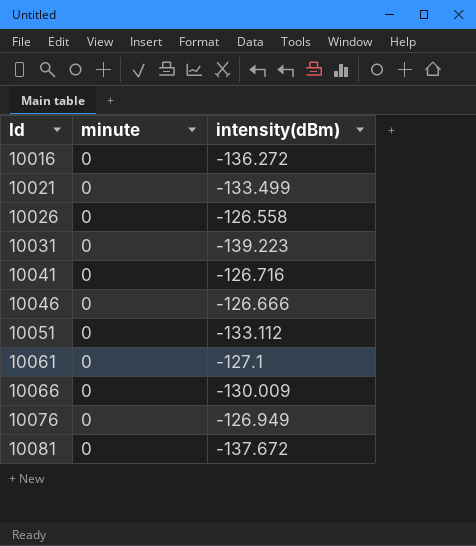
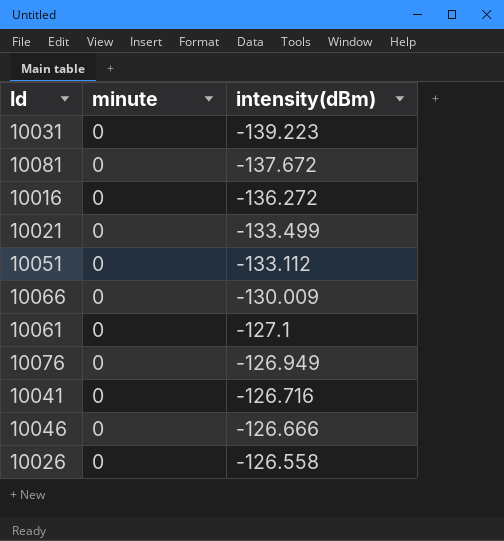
row order: Id ascending -> intensity(dBm) ascending

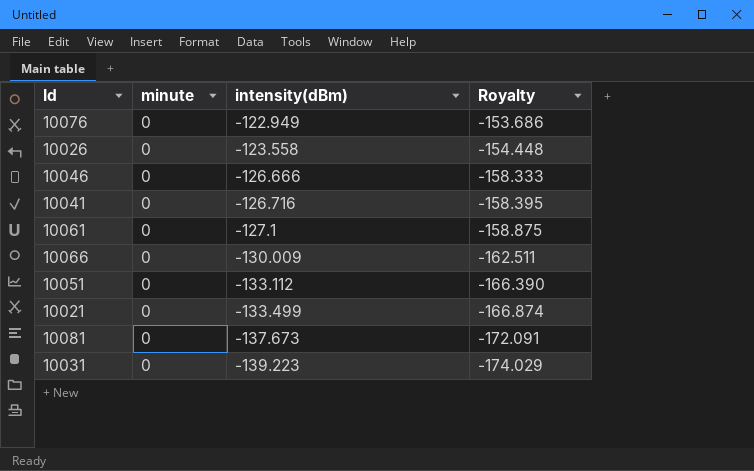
row order: intensity(dBm) ascending -> intensity(dBm) descending
column Royalty | formula: none -> [intensity(dBm)] * 1.25
row 10016: 0 | -136.272 -> none
10076 | intensity(dBm): -126.949 -> -122.949
10026 | intensity(dBm): -126.558 -> -123.558
10081 | intensity(dBm): -137.672 -> -137.673

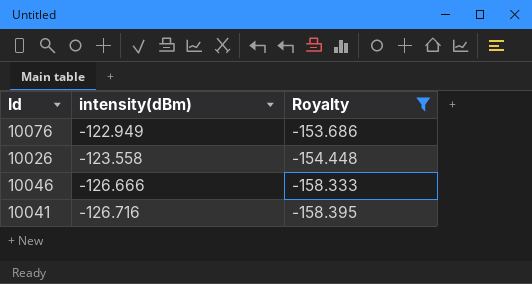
filter: none -> Royalty >= -158.395
column minute | position: 2 -> none

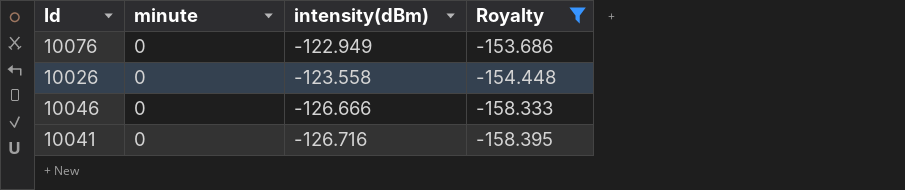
column minute | position: none -> 2

